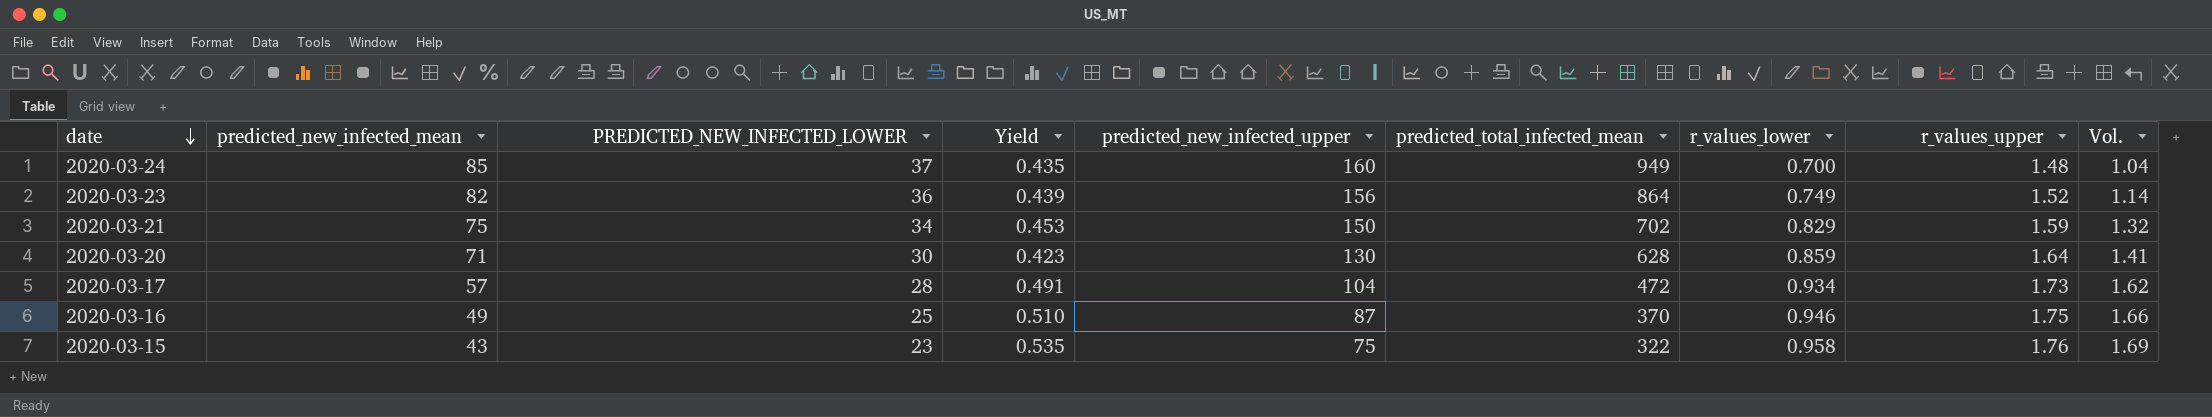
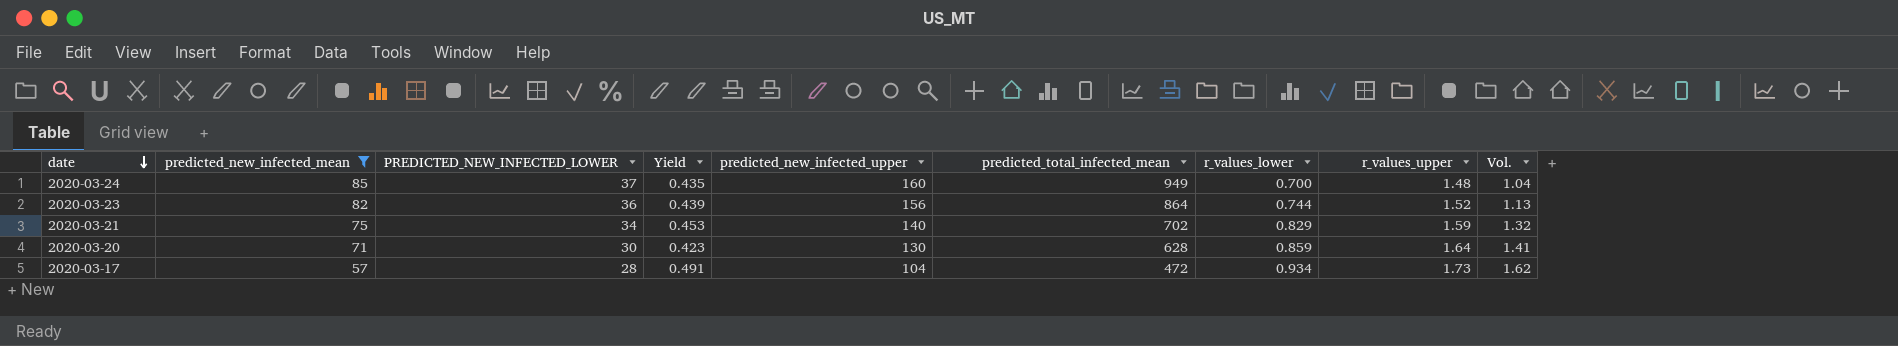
filter: none -> predicted_new_infected_mean >= 57
2020-03-23 | r_values_lower: 0.749 -> 0.744
2020-03-23 | Vol.: 1.14 -> 1.13
2020-03-21 | predicted_new_infected_upper: 150 -> 140

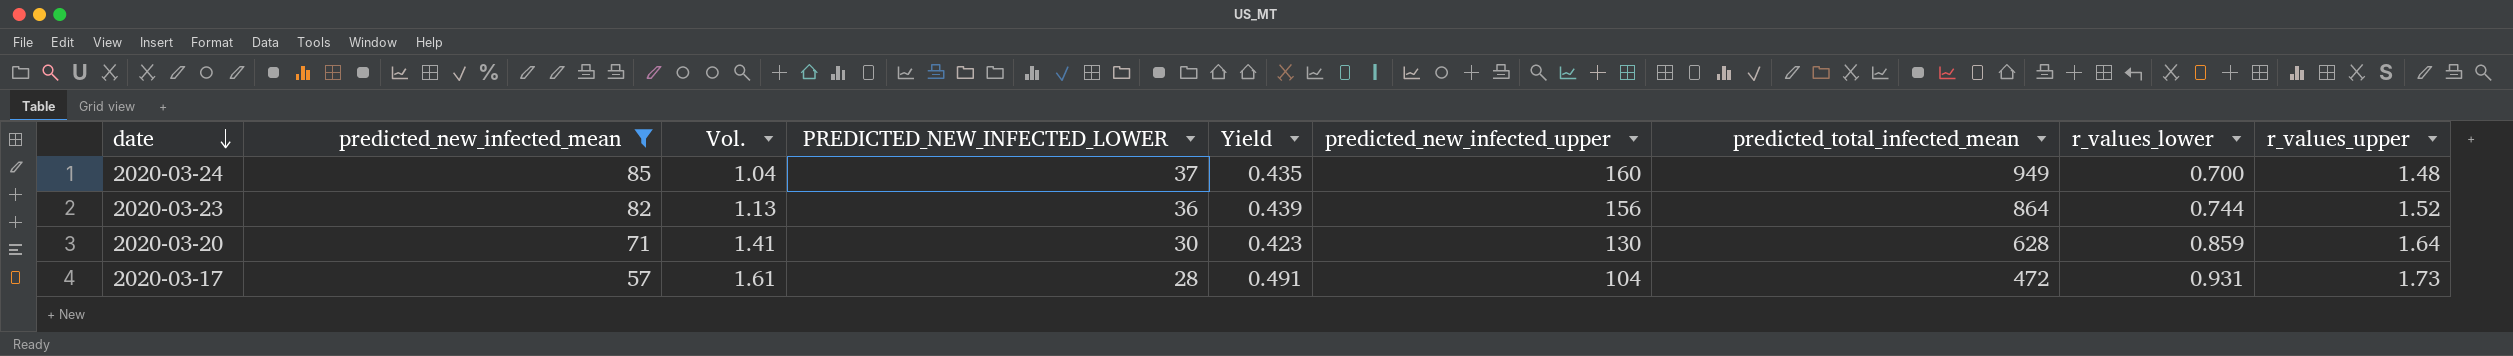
column Vol. | position: 9 -> 3
row 2020-03-21: 75 | 34 | 0.453 | 140 | 702 | 0.829 | 1.59 | 1.32 -> none
2020-03-17 | Vol.: 1.62 -> 1.61
2020-03-17 | r_values_lower: 0.934 -> 0.931

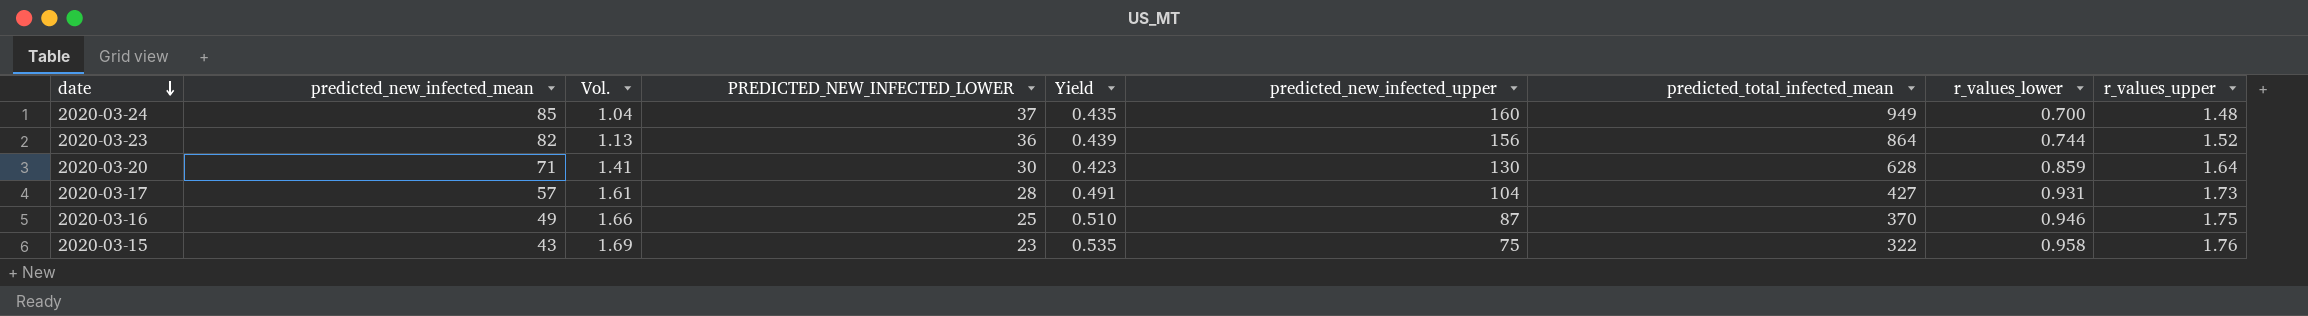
filter: predicted_new_infected_mean >= 57 -> none
2020-03-17 | predicted_total_infected_mean: 472 -> 427

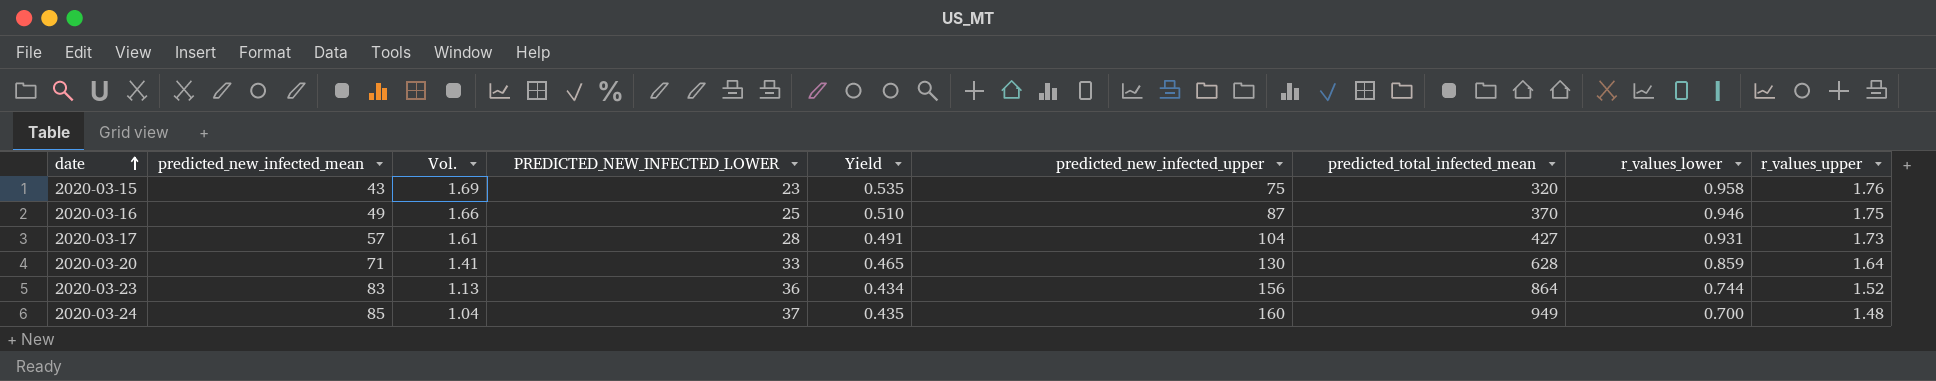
row order: date descending -> date ascending
2020-03-15 | predicted_total_infected_mean: 322 -> 320
2020-03-20 | PREDICTED_NEW_INFECTED_LOWER: 30 -> 33
2020-03-20 | Yield: 0.423 -> 0.465
2020-03-23 | predicted_new_infected_mean: 82 -> 83
2020-03-23 | Yield: 0.439 -> 0.434

